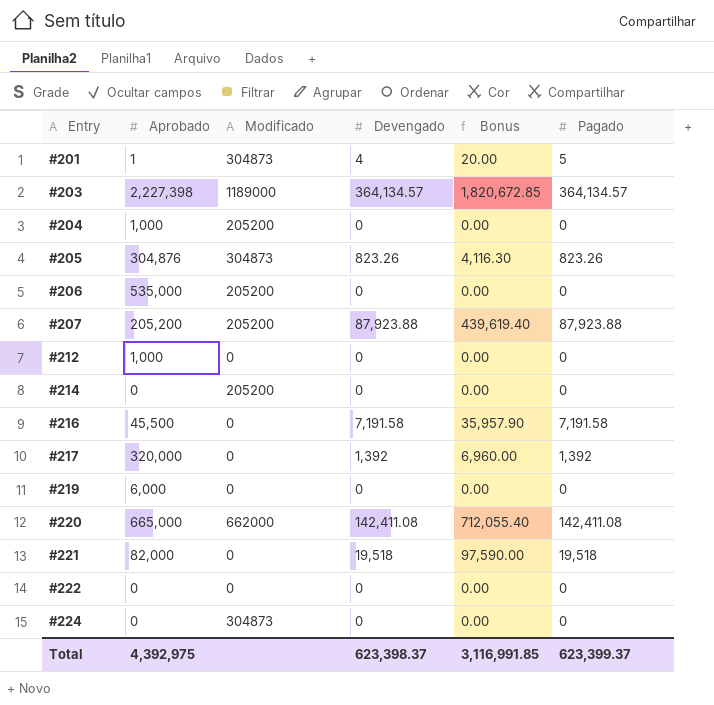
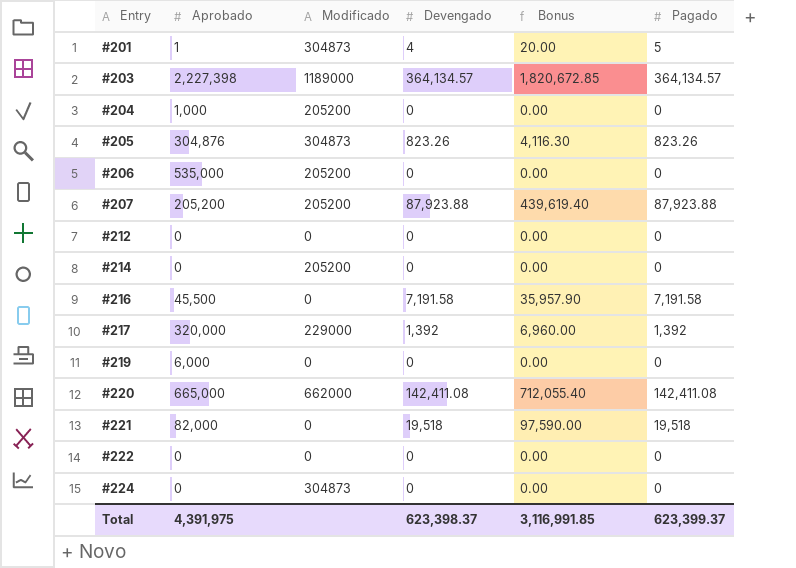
#212 | Aprobado: 1,000 -> 0
#217 | Modificado: 0 -> 229000
Total | Aprobado: 4,392,975 -> 4,391,975

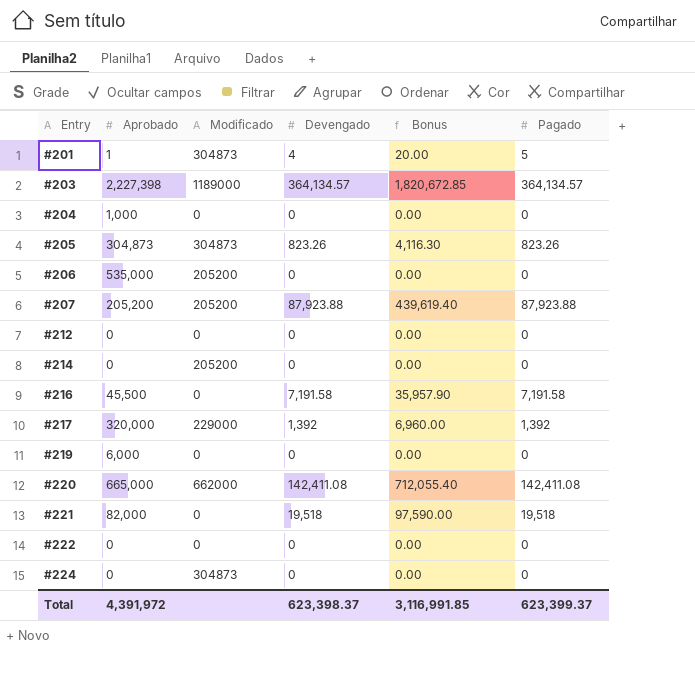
#204 | Modificado: 205200 -> 0
#205 | Aprobado: 304,876 -> 304,873
Total | Aprobado: 4,391,975 -> 4,391,972

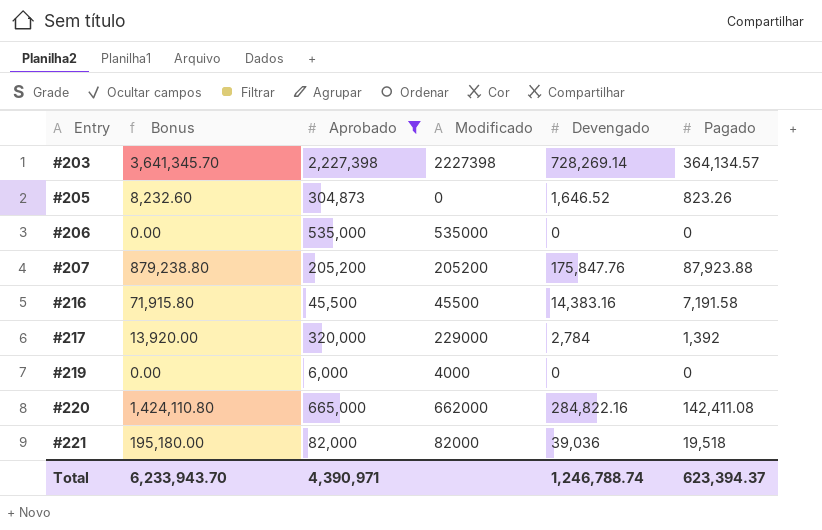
filter: none -> Aprobado >= 6,000
column Bonus | position: 5 -> 2
#203 | Bonus: 1,820,672.85 -> 3,641,345.70
#203 | Modificado: 1189000 -> 2227398
#203 | Devengado: 364,134.57 -> 728,269.14
#205 | Bonus: 4,116.30 -> 8,232.60
#205 | Modificado: 304873 -> 0
#205 | Devengado: 823.26 -> 1,646.52
#206 | Modificado: 205200 -> 535000
#207 | Bonus: 439,619.40 -> 879,238.80
#207 | Devengado: 87,923.88 -> 175,847.76
#216 | Bonus: 35,957.90 -> 71,915.80
#216 | Modificado: 0 -> 45500
#216 | Devengado: 7,191.58 -> 14,383.16
#217 | Bonus: 6,960.00 -> 13,920.00
#217 | Devengado: 1,392 -> 2,784
#219 | Modificado: 0 -> 4000
#220 | Bonus: 712,055.40 -> 1,424,110.80
#220 | Devengado: 142,411.08 -> 284,822.16
#221 | Bonus: 97,590.00 -> 195,180.00
#221 | Modificado: 0 -> 82000
#221 | Devengado: 19,518 -> 39,036
Total | Bonus: 3,116,991.85 -> 6,233,943.70
Total | Aprobado: 4,391,972 -> 4,390,971
Total | Devengado: 623,398.37 -> 1,246,788.74
Total | Pagado: 623,399.37 -> 623,394.37

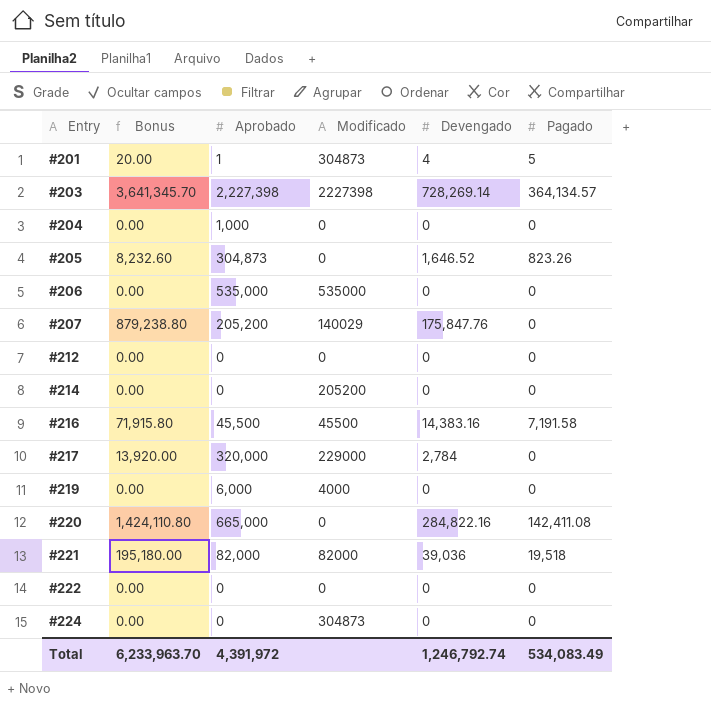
filter: Aprobado >= 6,000 -> none
#207 | Modificado: 205200 -> 140029
#207 | Pagado: 87,923.88 -> 0
#217 | Pagado: 1,392 -> 0
#220 | Modificado: 662000 -> 0
Total | Bonus: 6,233,943.70 -> 6,233,963.70
Total | Aprobado: 4,390,971 -> 4,391,972
Total | Devengado: 1,246,788.74 -> 1,246,792.74
Total | Pagado: 623,394.37 -> 534,083.49

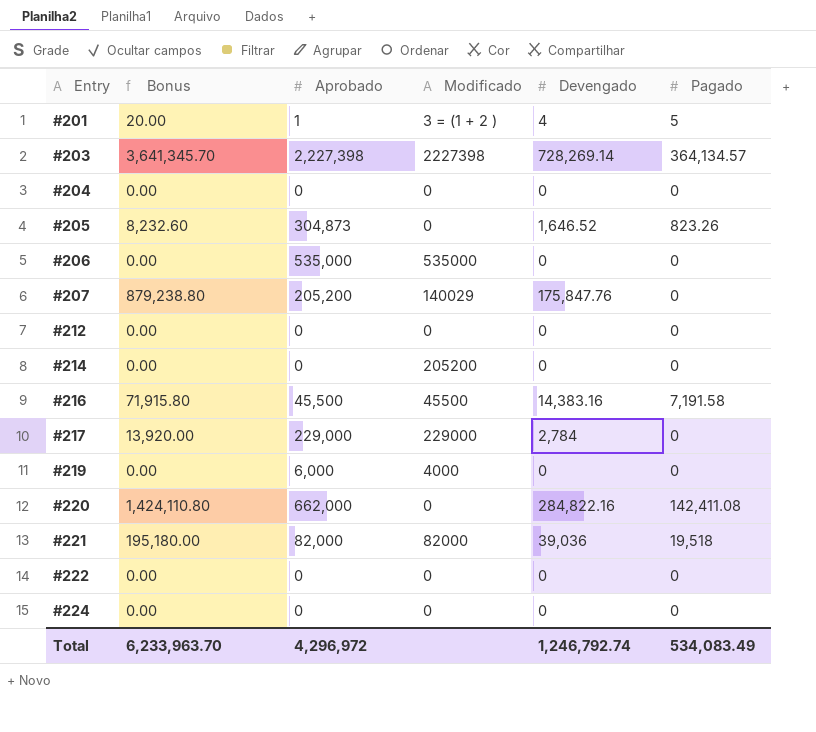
#201 | Modificado: 304873 -> 3 = (1 + 2 )
#204 | Aprobado: 1,000 -> 0
#217 | Aprobado: 320,000 -> 229,000
#220 | Aprobado: 665,000 -> 662,000
#224 | Modificado: 304873 -> 0
Total | Aprobado: 4,391,972 -> 4,296,972

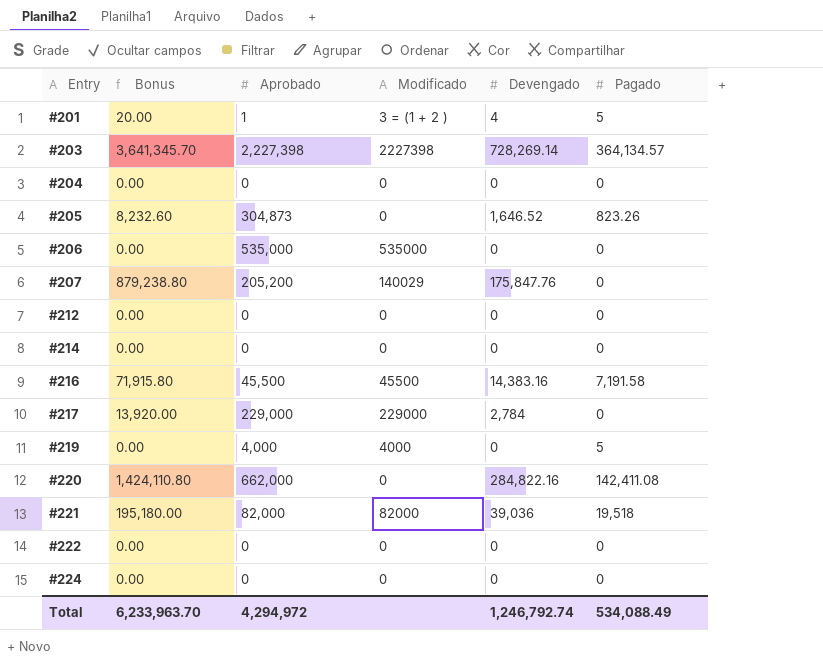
#214 | Modificado: 205200 -> 0
#219 | Aprobado: 6,000 -> 4,000
#219 | Pagado: 0 -> 5
Total | Aprobado: 4,296,972 -> 4,294,972
Total | Pagado: 534,083.49 -> 534,088.49

